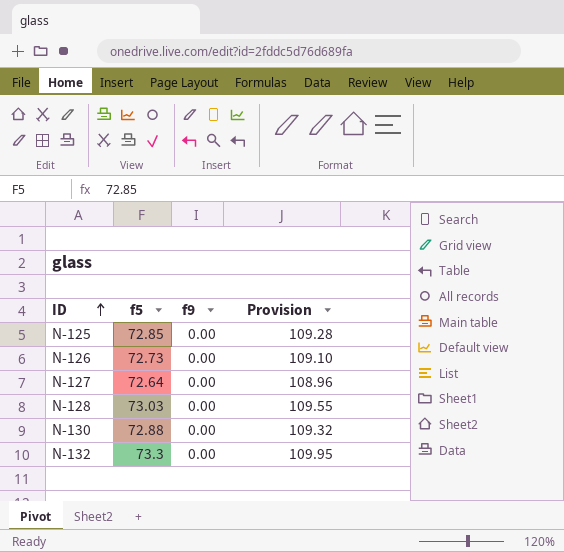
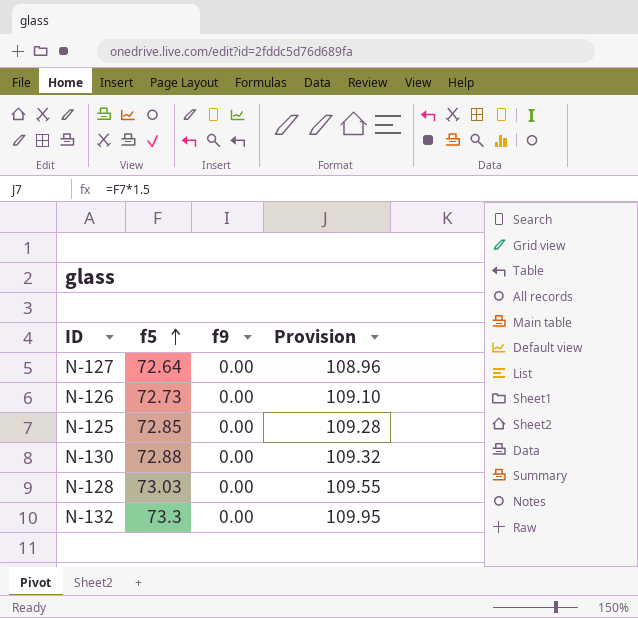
row order: ID ascending -> f5 ascending

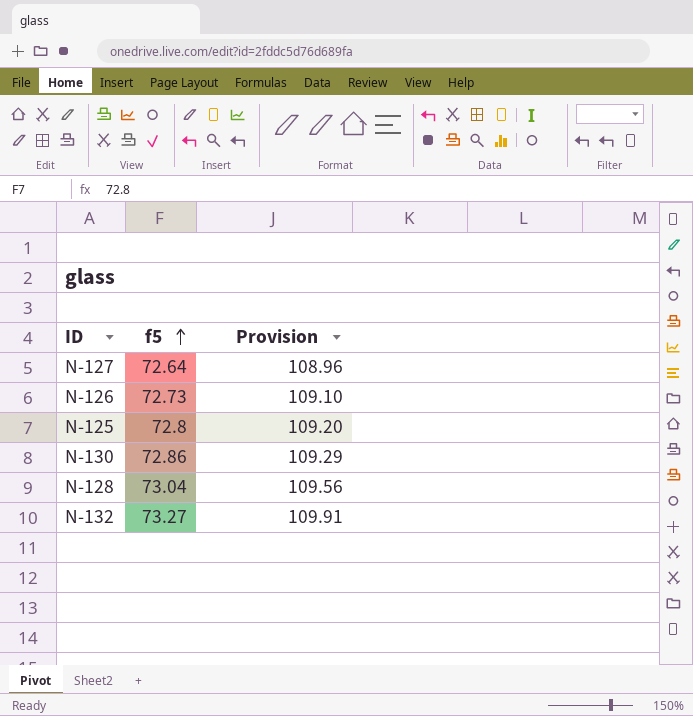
column f9 | position: 3 -> none
N-125 | f5: 72.85 -> 72.8
N-125 | Provision: 109.28 -> 109.20
N-130 | f5: 72.88 -> 72.86
N-130 | Provision: 109.32 -> 109.29
N-128 | f5: 73.03 -> 73.04
N-128 | Provision: 109.55 -> 109.56
N-132 | f5: 73.3 -> 73.27
N-132 | Provision: 109.95 -> 109.91

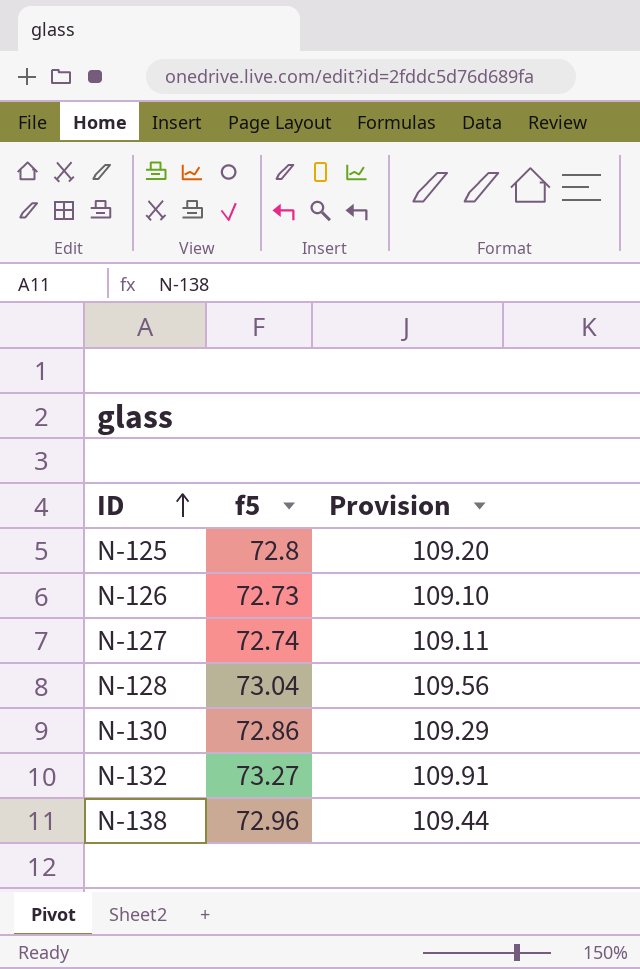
row order: f5 ascending -> ID ascending
N-127 | f5: 72.64 -> 72.74
N-127 | Provision: 108.96 -> 109.11
row N-138: none -> 72.96 | 109.44

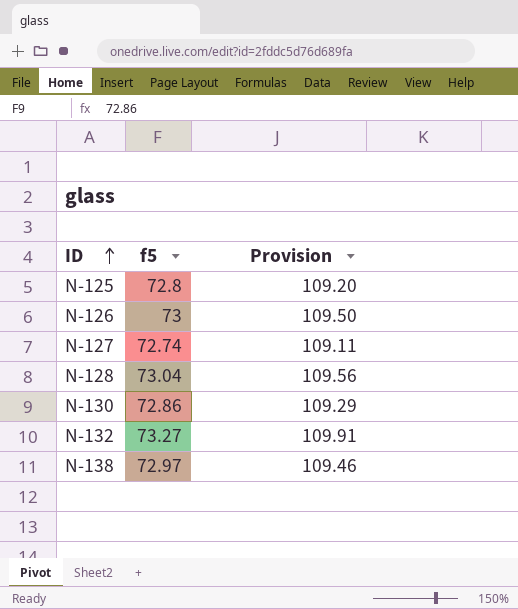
N-126 | f5: 72.73 -> 73
N-126 | Provision: 109.10 -> 109.50
N-138 | f5: 72.96 -> 72.97
N-138 | Provision: 109.44 -> 109.46

